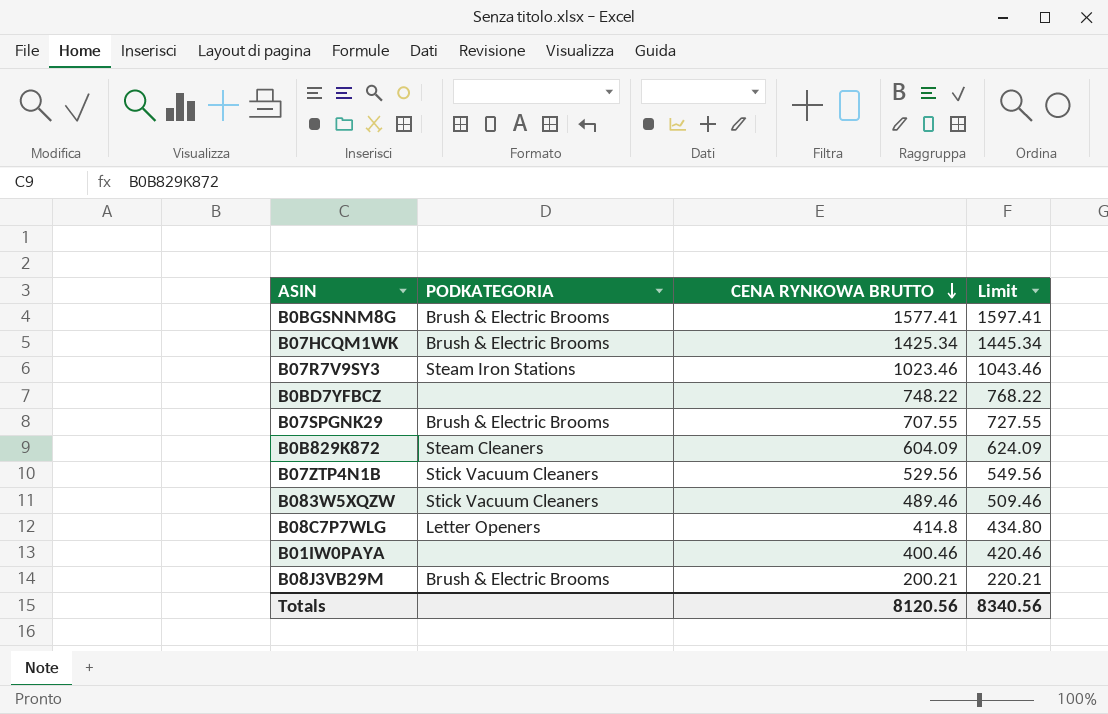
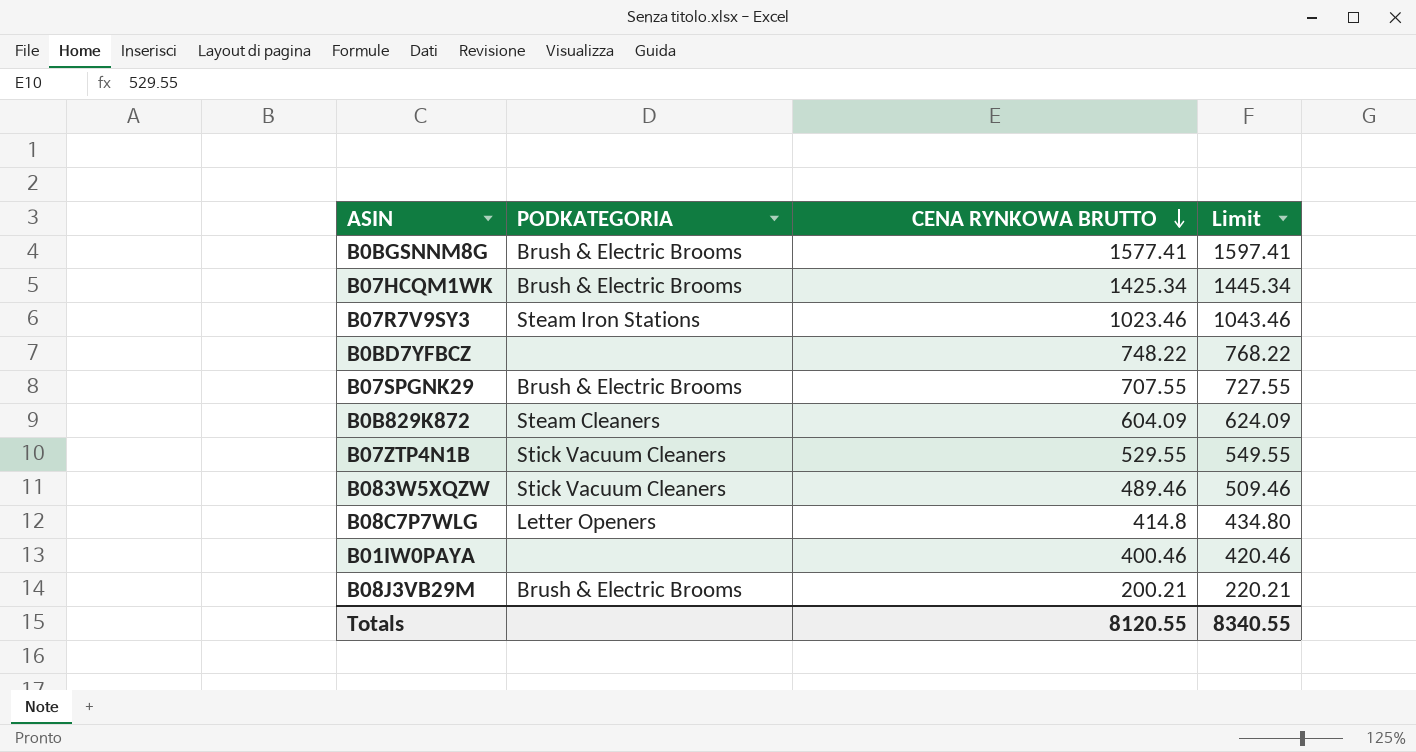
B07ZTP4N1B | CENA RYNKOWA BRUTTO: 529.56 -> 529.55
B07ZTP4N1B | Limit: 549.56 -> 549.55
Totals | CENA RYNKOWA BRUTTO: 8120.56 -> 8120.55
Totals | Limit: 8340.56 -> 8340.55

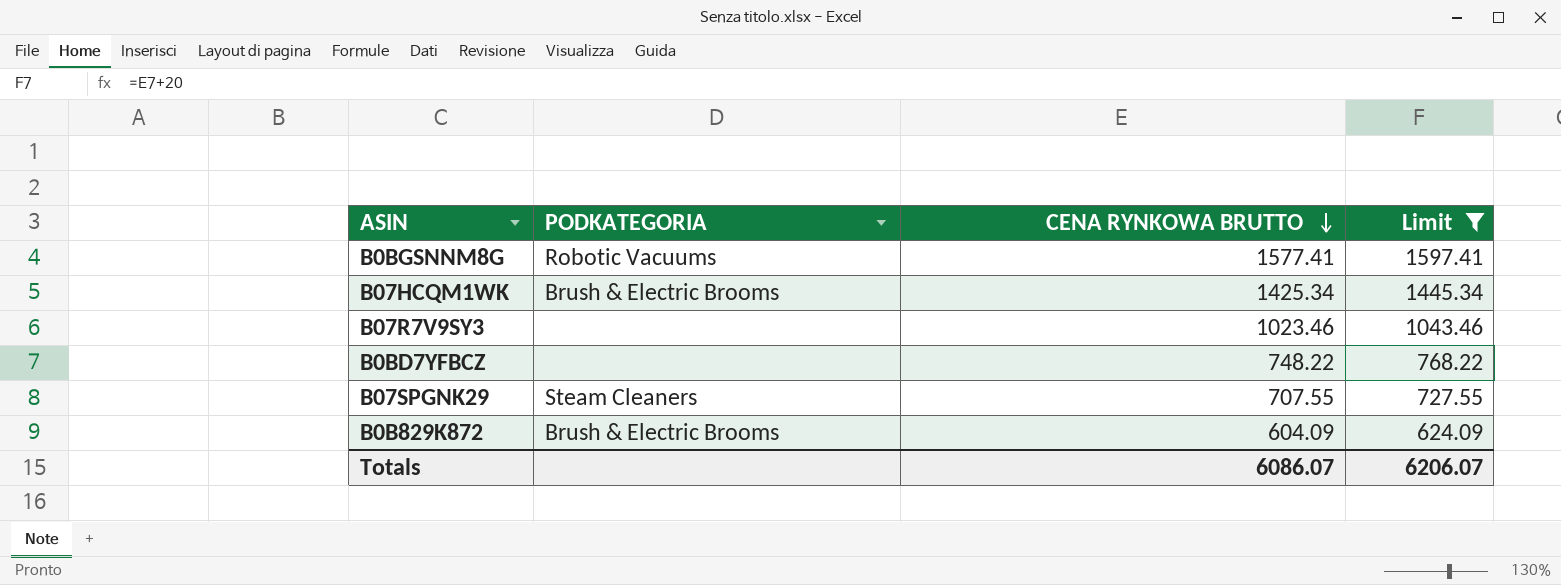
filter: none -> Limit >= 624.09
B0BGSNNM8G | PODKATEGORIA: Brush & Electric Brooms -> Robotic Vacuums
B07R7V9SY3 | PODKATEGORIA: Steam Iron Stations -> none
B07SPGNK29 | PODKATEGORIA: Brush & Electric Brooms -> Steam Cleaners
B0B829K872 | PODKATEGORIA: Steam Cleaners -> Brush & Electric Brooms
Totals | CENA RYNKOWA BRUTTO: 8120.55 -> 6086.07
Totals | Limit: 8340.55 -> 6206.07

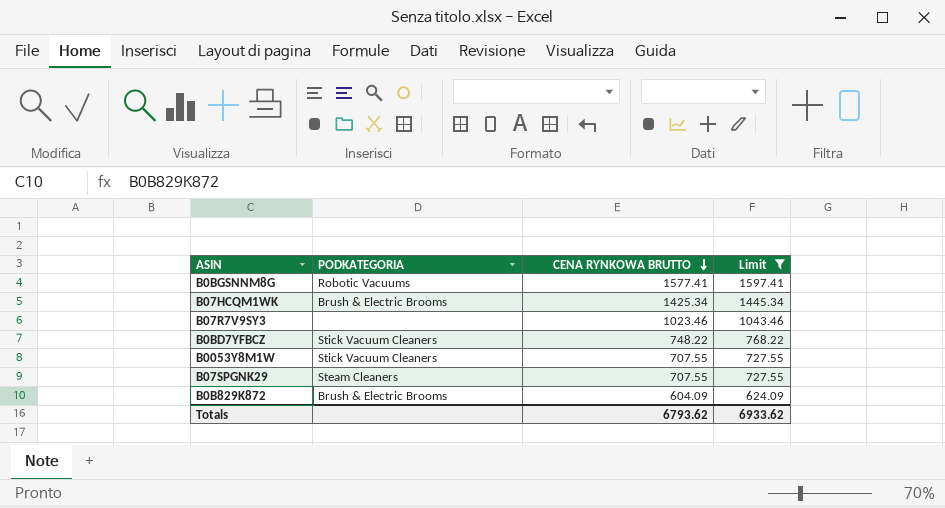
B0BD7YFBCZ | PODKATEGORIA: none -> Stick Vacuum Cleaners
row B0053Y8M1W: none -> Stick Vacuum Cleaners | 707.55 | 727.55
Totals | CENA RYNKOWA BRUTTO: 6086.07 -> 6793.62
Totals | Limit: 6206.07 -> 6933.62

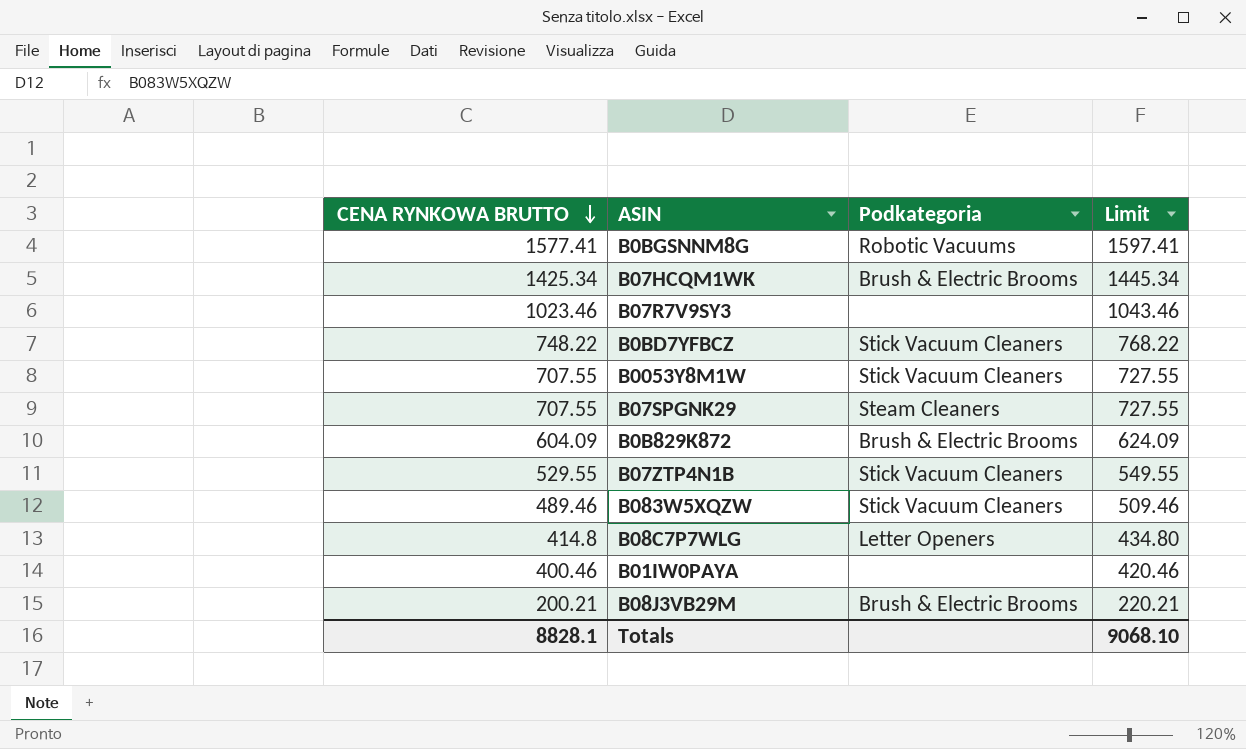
filter: Limit >= 624.09 -> none
column CENA RYNKOWA BRUTTO | position: 3 -> 1
column name: PODKATEGORIA -> Podkategoria
Totals | CENA RYNKOWA BRUTTO: 6793.62 -> 8828.1
Totals | Limit: 6933.62 -> 9068.10

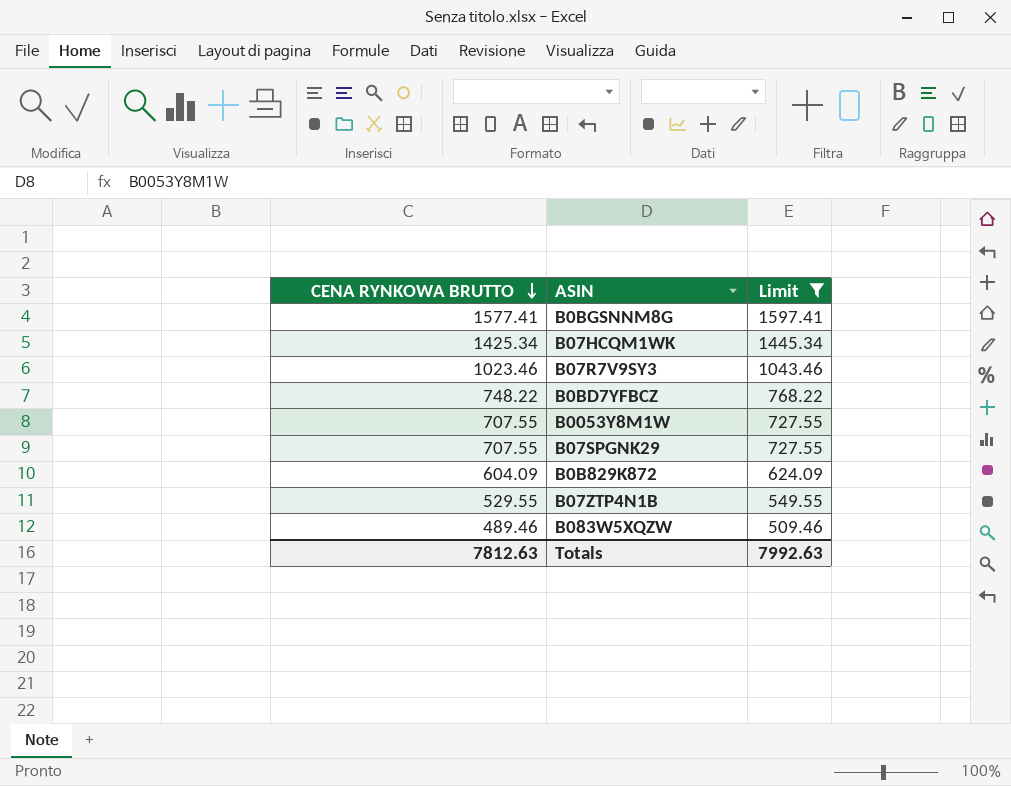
filter: none -> Limit >= 509.46
column Podkategoria | position: 3 -> none
Totals | CENA RYNKOWA BRUTTO: 8828.1 -> 7812.63
Totals | Limit: 9068.10 -> 7992.63

